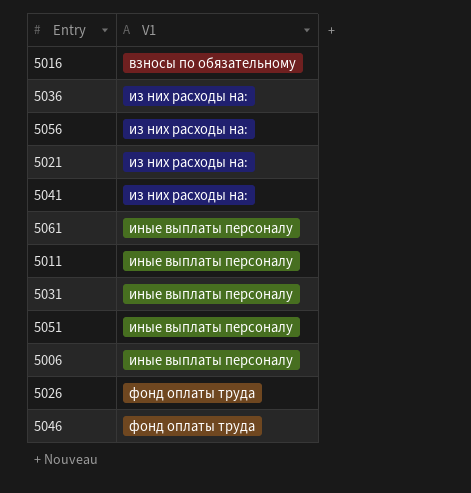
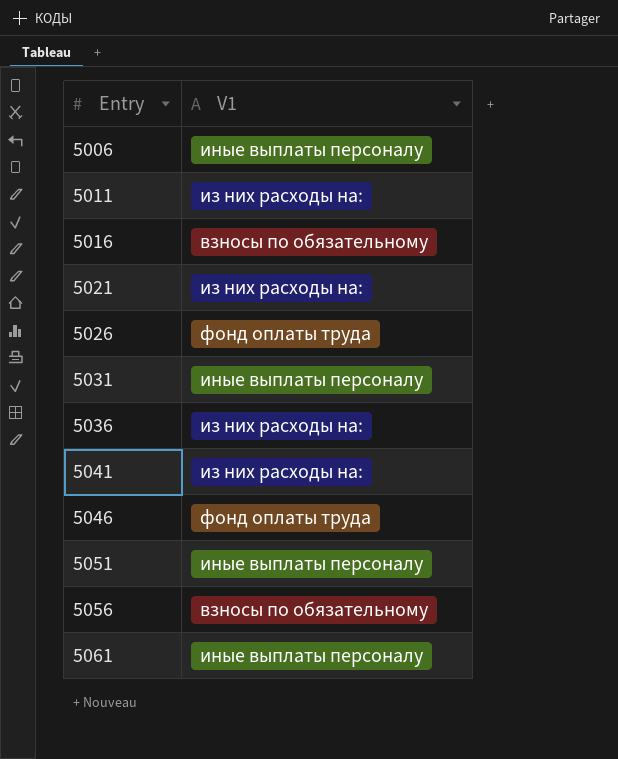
row order: V1 ascending -> Entry ascending
5011 | V1: иные выплаты персоналу -> из них расходы на:
5056 | V1: из них расходы на: -> взносы по обязательному

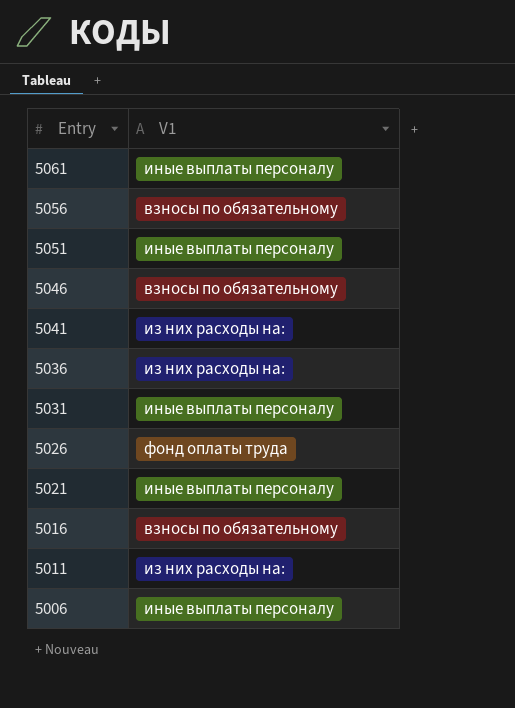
row order: Entry ascending -> Entry descending
5046 | V1: фонд оплаты труда -> взносы по обязательному
5021 | V1: из них расходы на: -> иные выплаты персоналу

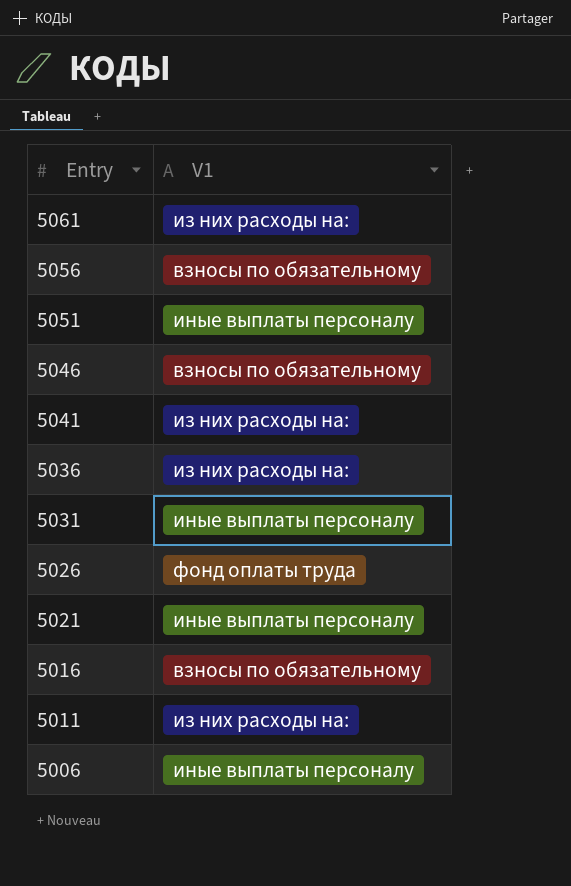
5061 | V1: иные выплаты персоналу -> из них расходы на:

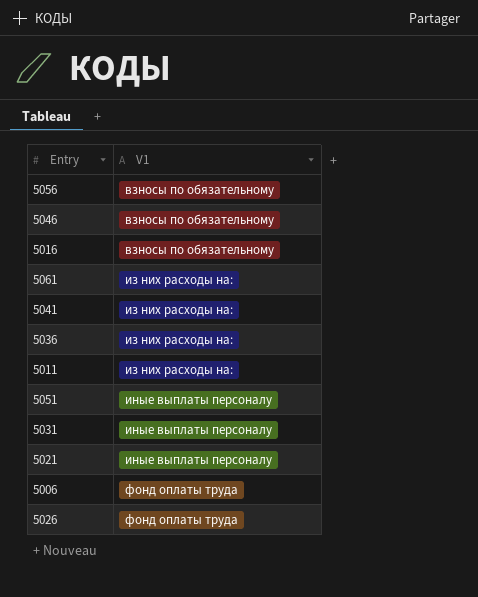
row order: Entry descending -> V1 ascending
5006 | V1: иные выплаты персоналу -> фонд оплаты труда

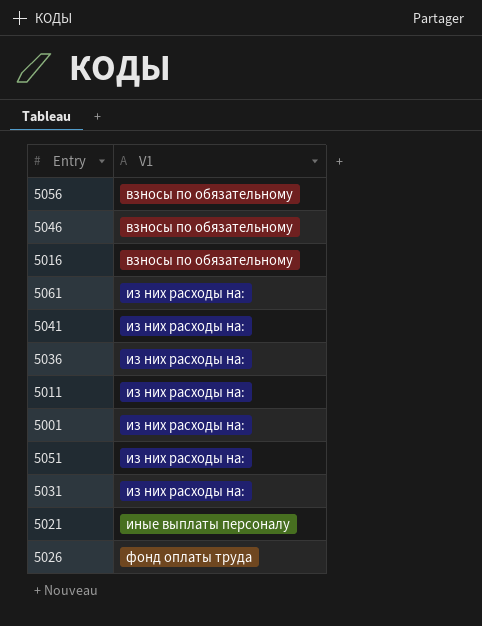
row 5006: фонд оплаты труда -> none
row 5001: none -> из них расходы на:
5051 | V1: иные выплаты персоналу -> из них расходы на:
5031 | V1: иные выплаты персоналу -> из них расходы на:

